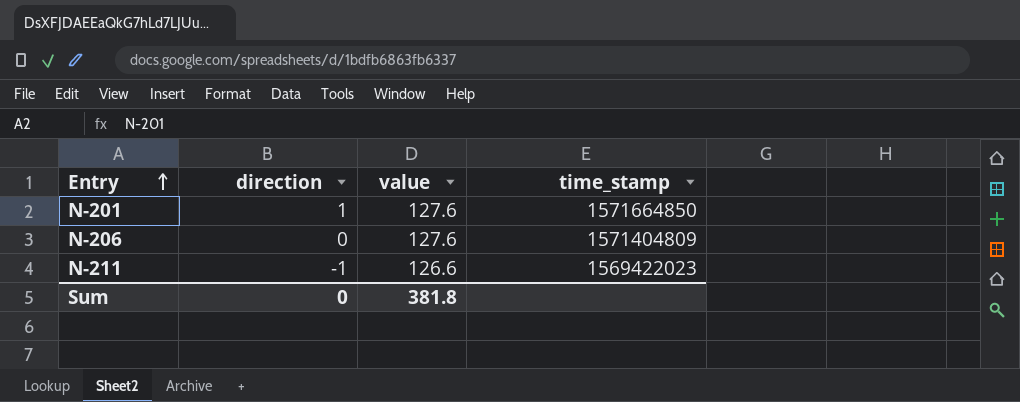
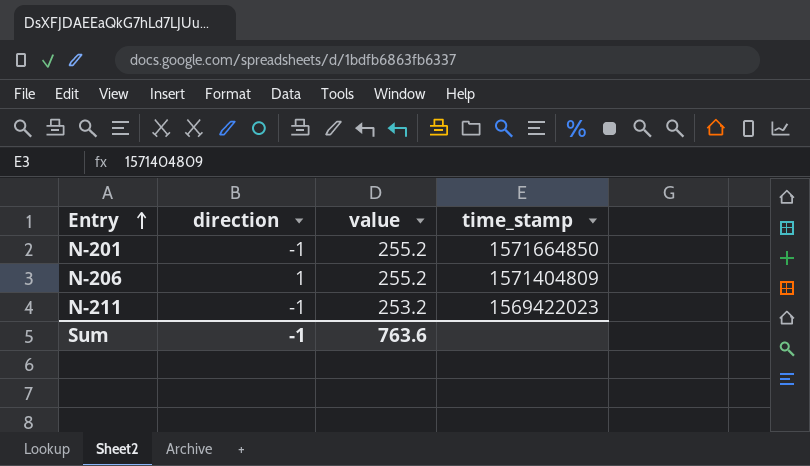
N-201 | direction: 1 -> -1
N-201 | value: 127.6 -> 255.2
N-206 | direction: 0 -> 1
N-206 | value: 127.6 -> 255.2
N-211 | value: 126.6 -> 253.2
Sum | direction: 0 -> -1
Sum | value: 381.8 -> 763.6

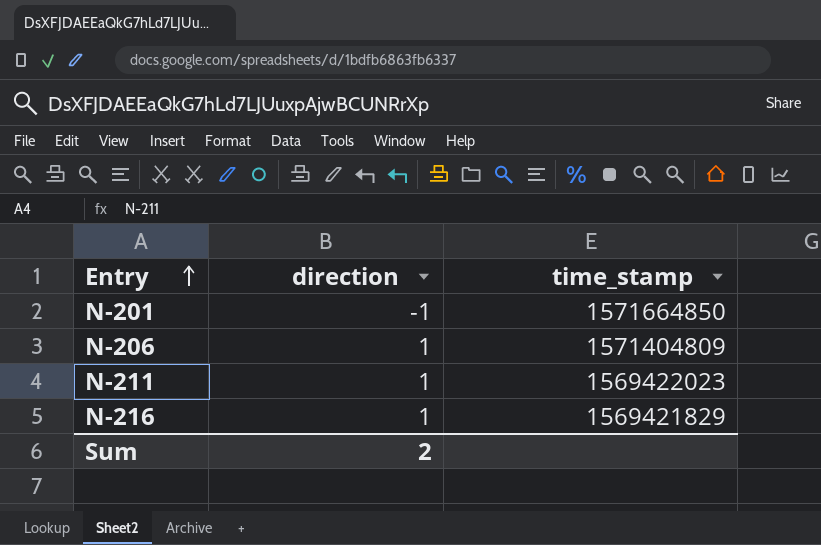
column value | position: 3 -> none
N-211 | direction: -1 -> 1
row N-216: none -> 1 | 1569421829
Sum | direction: -1 -> 2

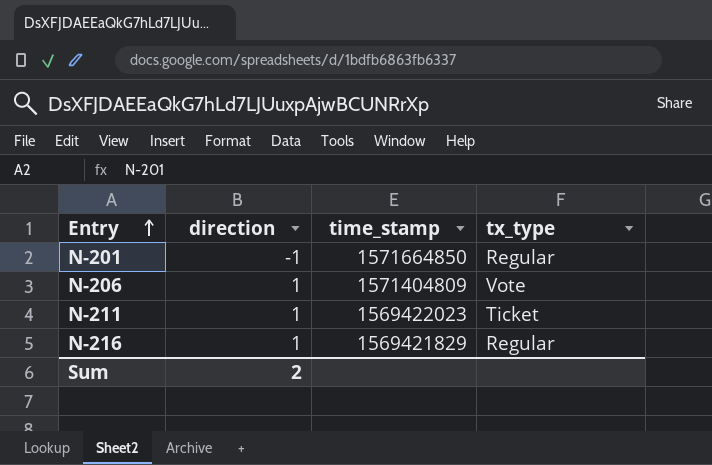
column tx_type | position: none -> 4

